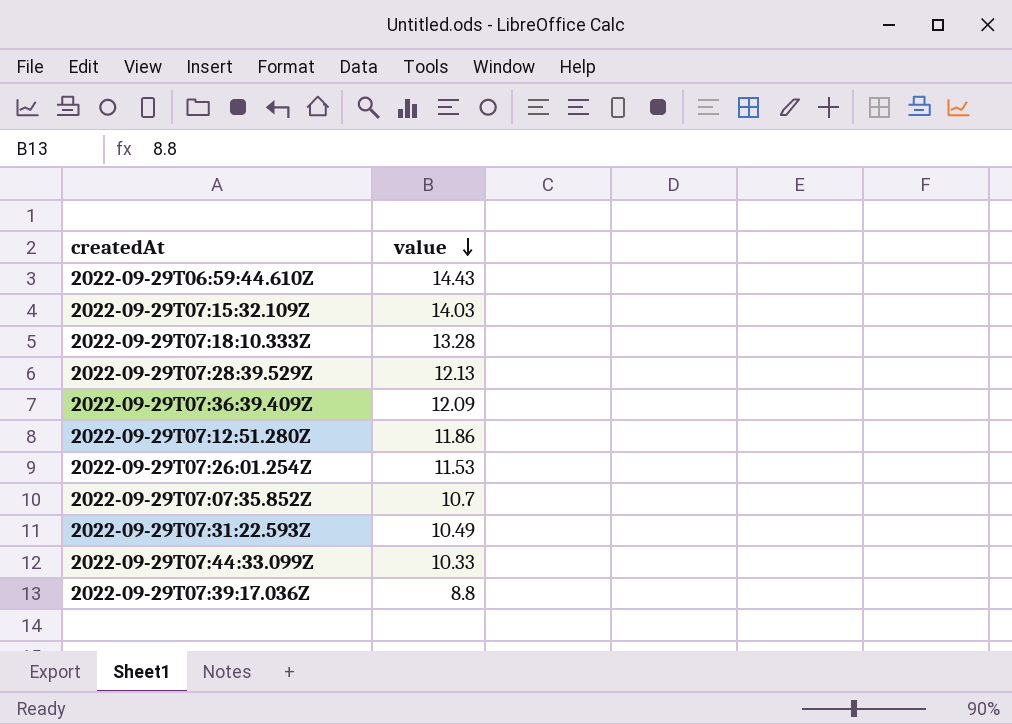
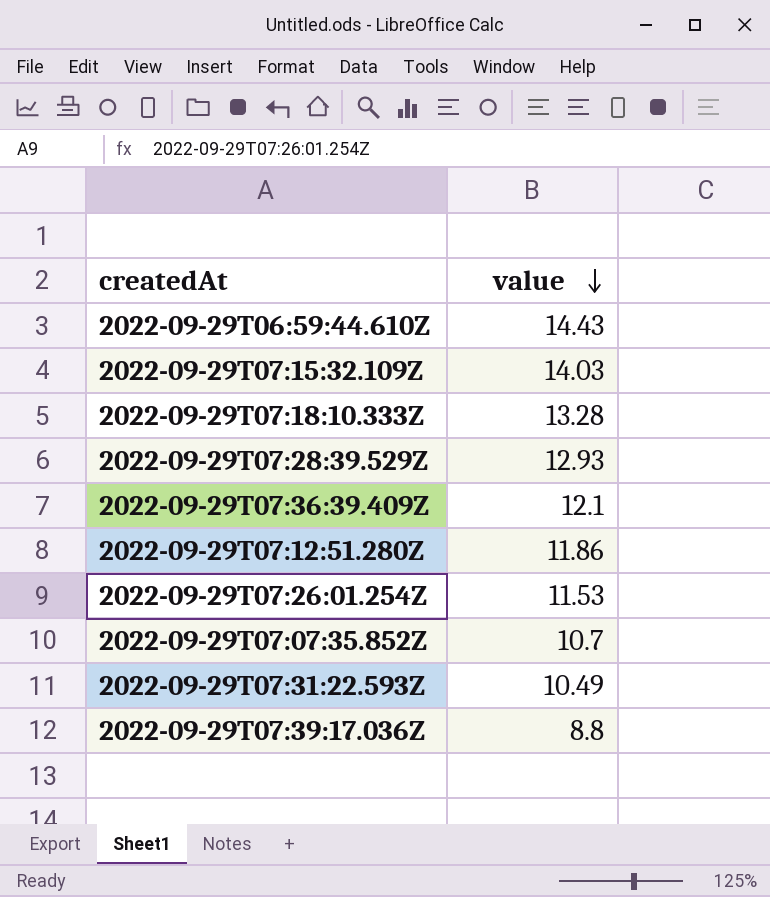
row 2022-09-29T07:44:33.099Z: 10.33 -> none
2022-09-29T07:28:39.529Z | value: 12.13 -> 12.93
2022-09-29T07:36:39.409Z | value: 12.09 -> 12.1

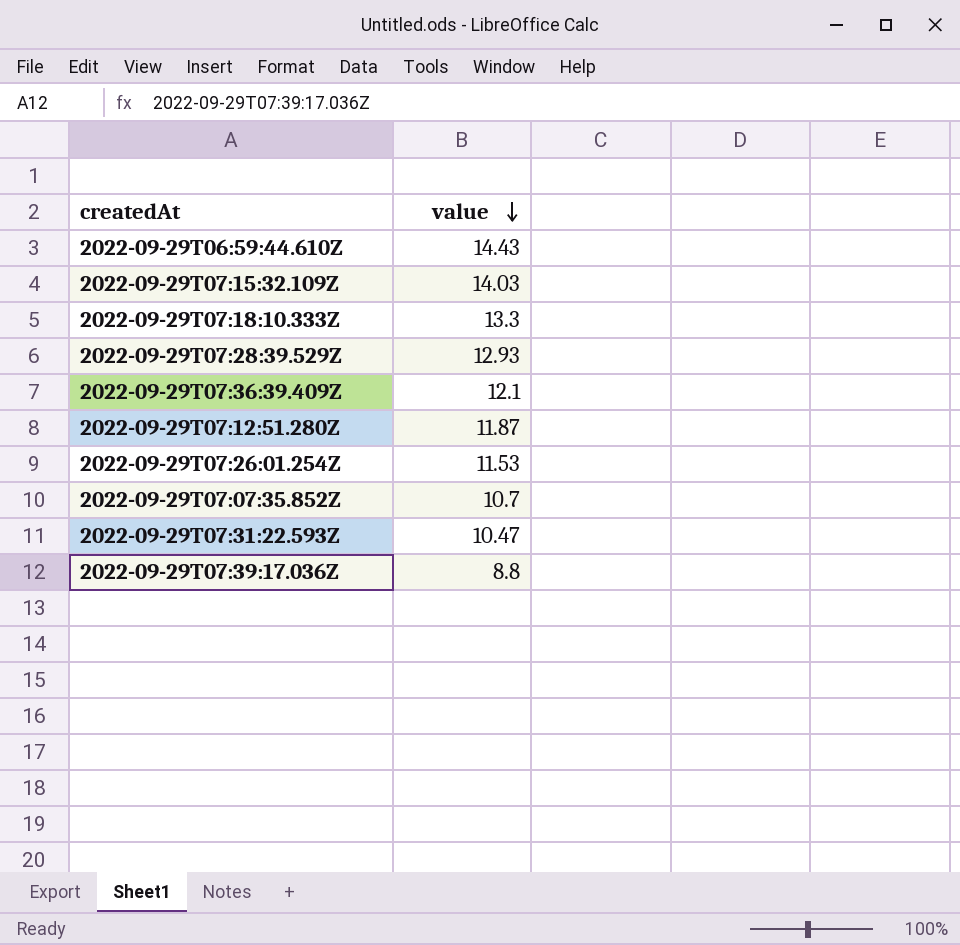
2022-09-29T07:18:10.333Z | value: 13.28 -> 13.3
2022-09-29T07:12:51.280Z | value: 11.86 -> 11.87
2022-09-29T07:31:22.593Z | value: 10.49 -> 10.47

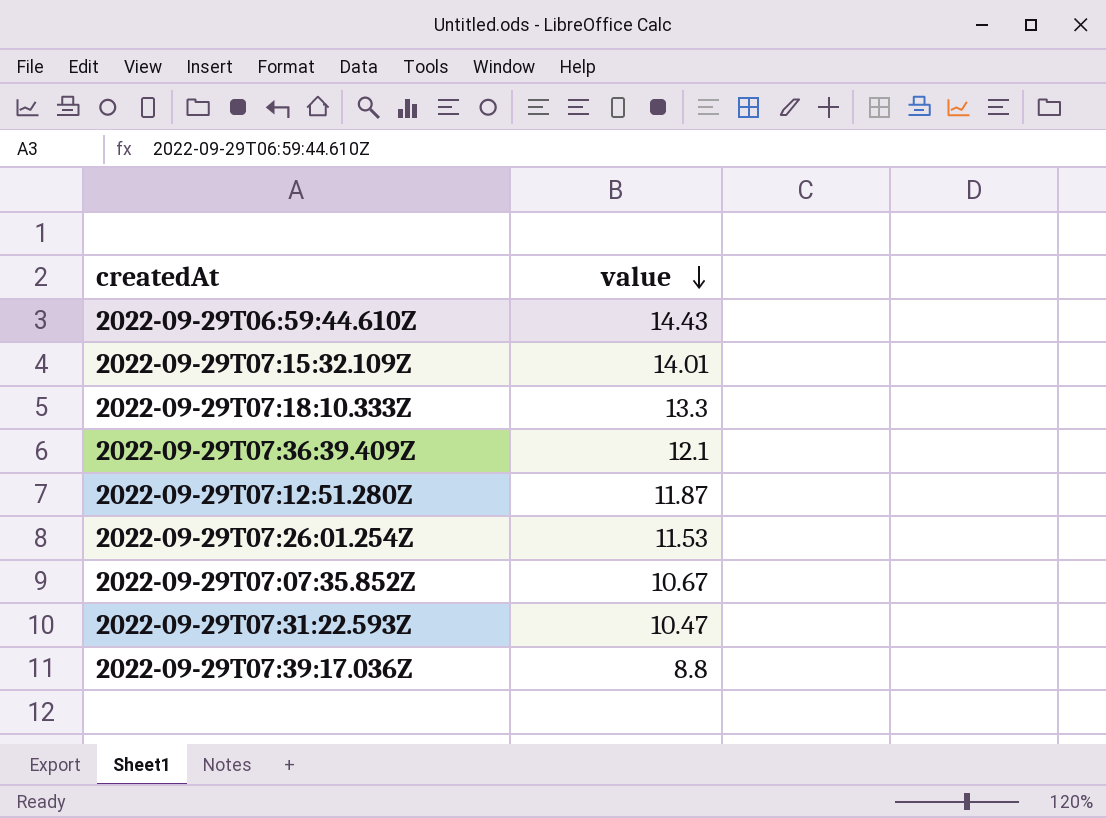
row 2022-09-29T07:28:39.529Z: 12.93 -> none
2022-09-29T07:15:32.109Z | value: 14.03 -> 14.01
2022-09-29T07:07:35.852Z | value: 10.7 -> 10.67

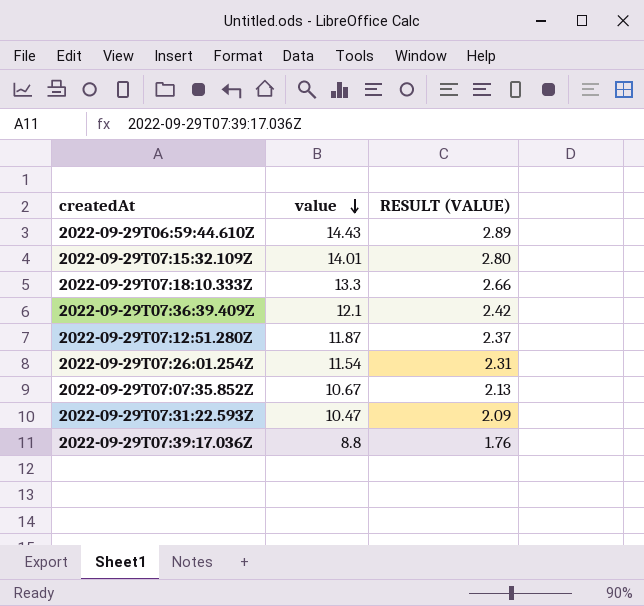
column RESULT (VALUE) | formula: none -> [value] * 0.2
2022-09-29T07:26:01.254Z | value: 11.53 -> 11.54

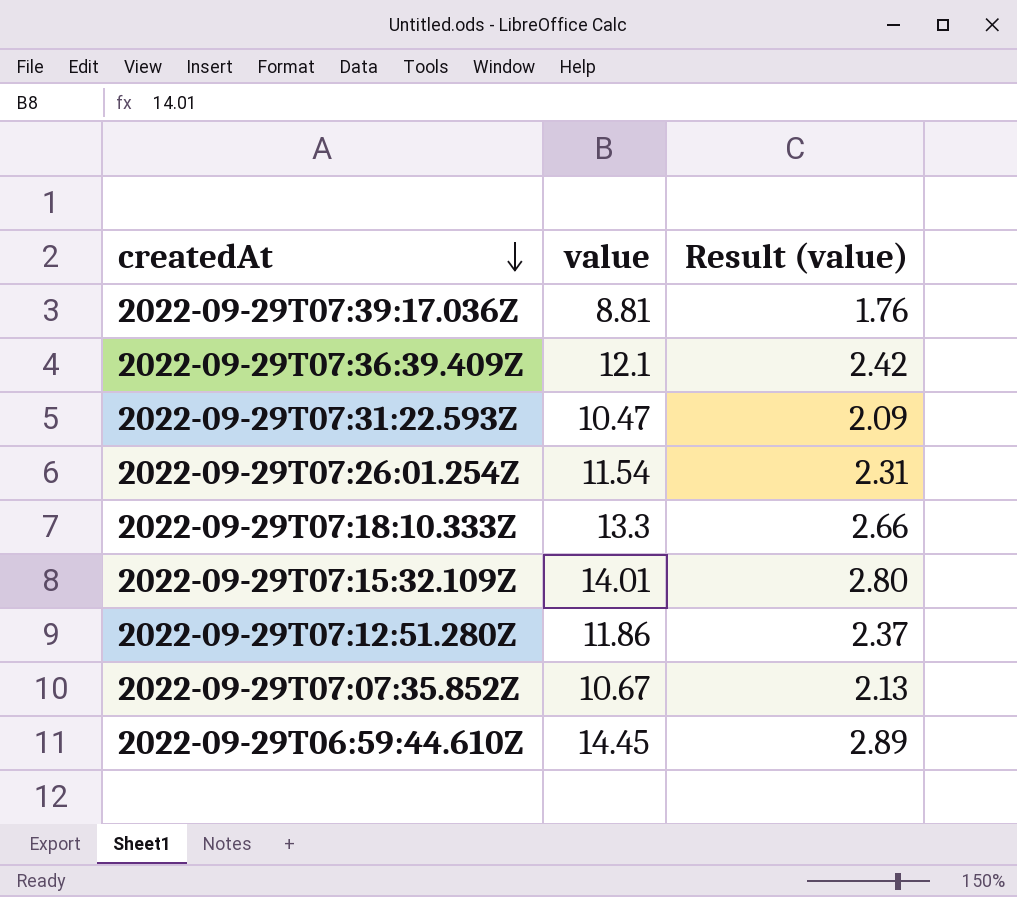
row order: value descending -> createdAt descending
column name: RESULT (VALUE) -> Result (value)
2022-09-29T07:39:17.036Z | value: 8.8 -> 8.81
2022-09-29T07:12:51.280Z | value: 11.87 -> 11.86
2022-09-29T06:59:44.610Z | value: 14.43 -> 14.45

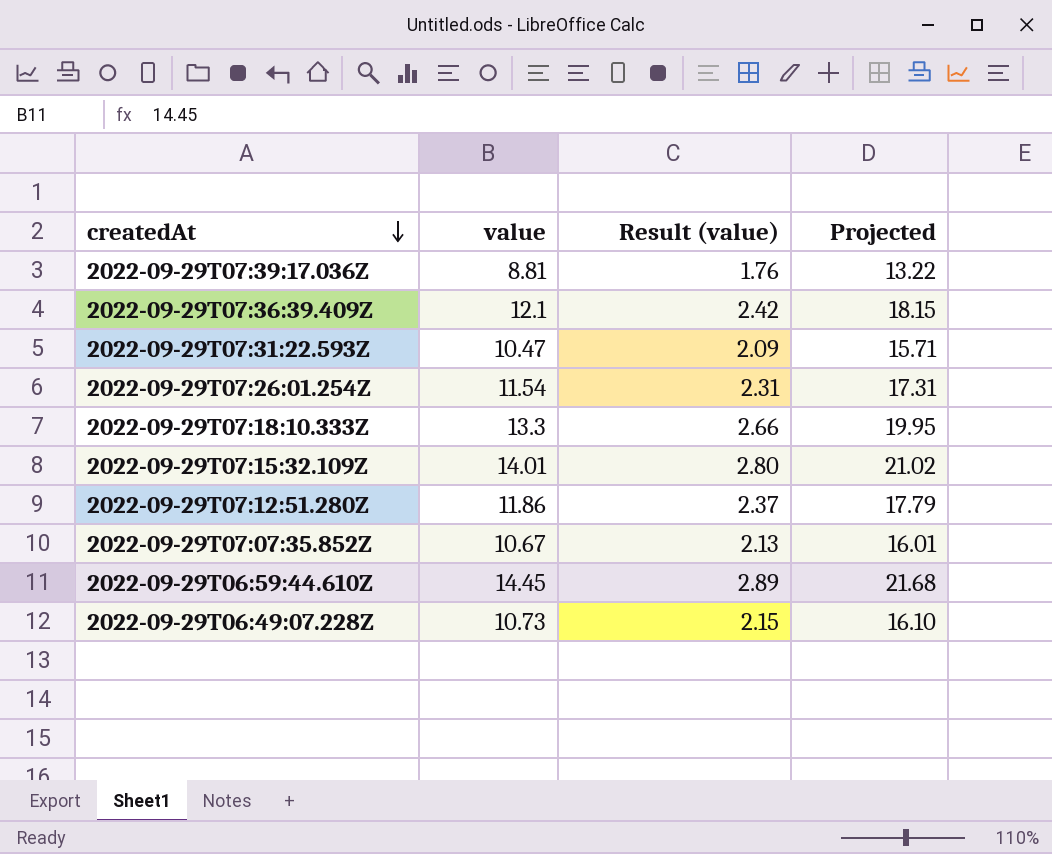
column Projected | formula: none -> [value] * 1.5
row 2022-09-29T06:49:07.228Z: none -> 10.73 | 2.15 | 16.10

